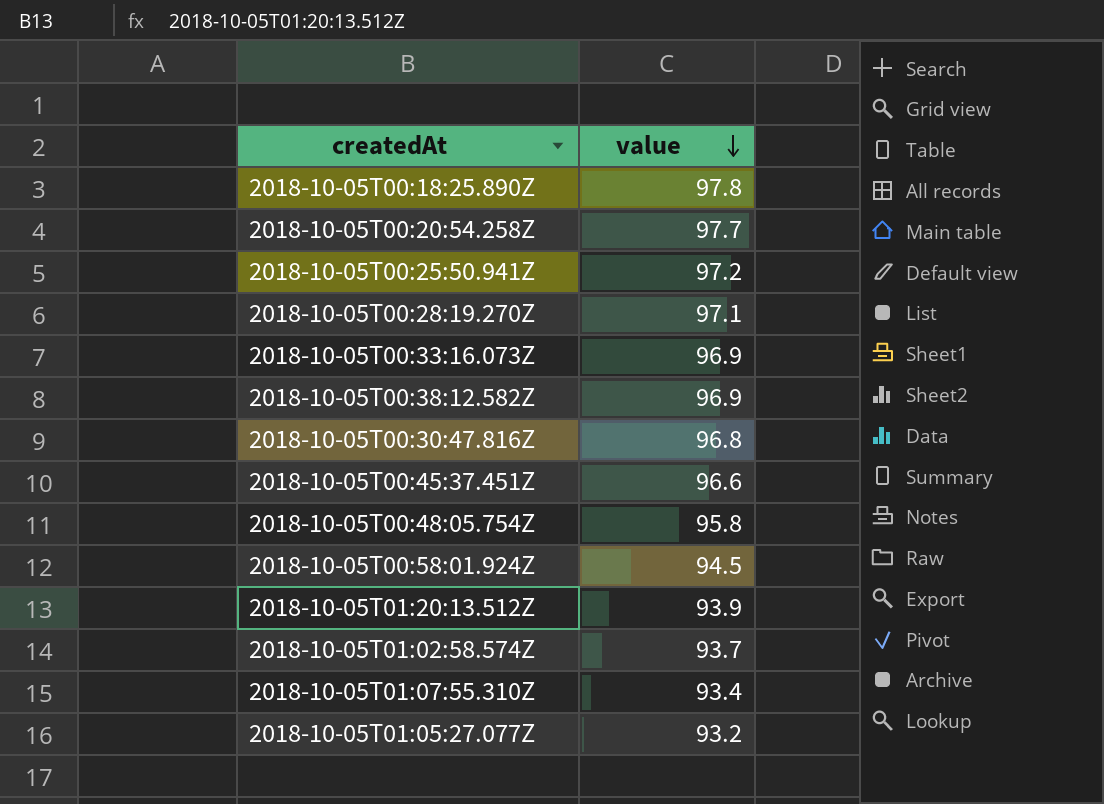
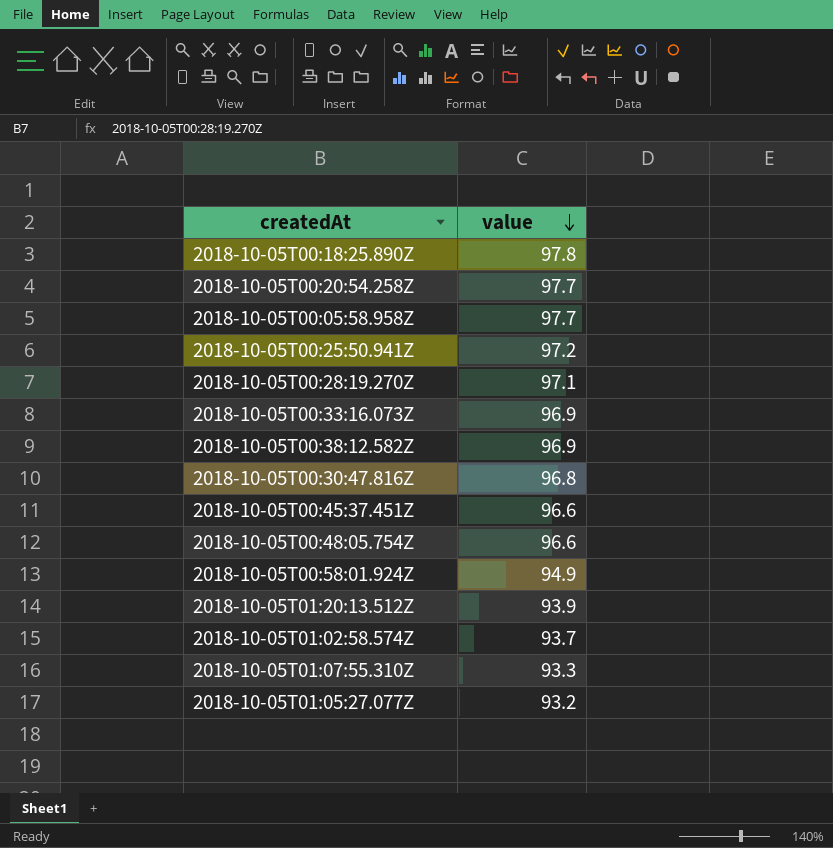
row 2018-10-05T00:05:58.958Z: none -> 97.7
2018-10-05T00:48:05.754Z | value: 95.8 -> 96.6
2018-10-05T00:58:01.924Z | value: 94.5 -> 94.9
2018-10-05T01:07:55.310Z | value: 93.4 -> 93.3

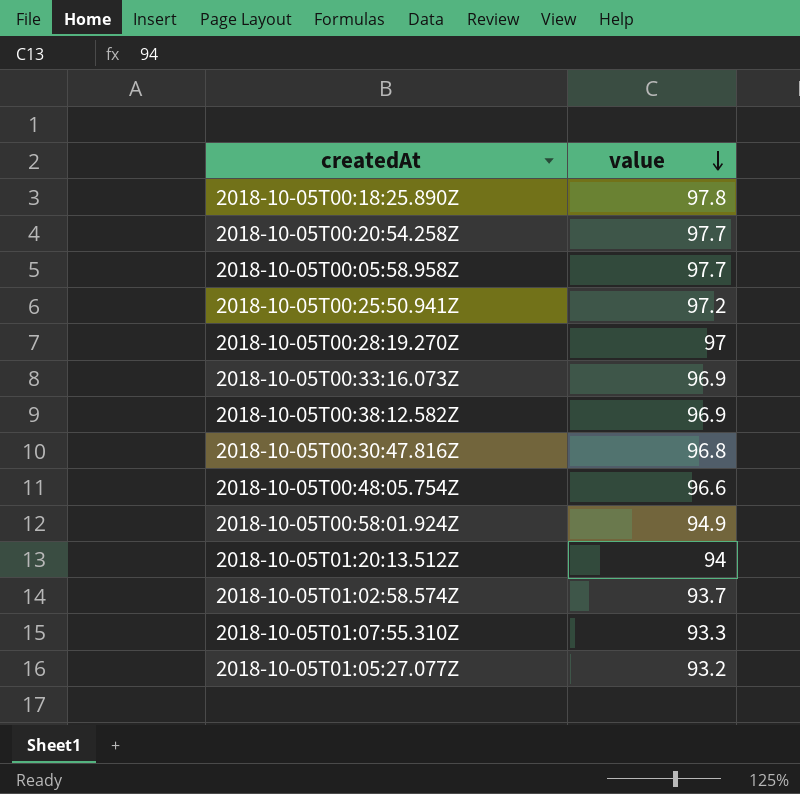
row 2018-10-05T00:45:37.451Z: 96.6 -> none
2018-10-05T00:28:19.270Z | value: 97.1 -> 97
2018-10-05T01:20:13.512Z | value: 93.9 -> 94

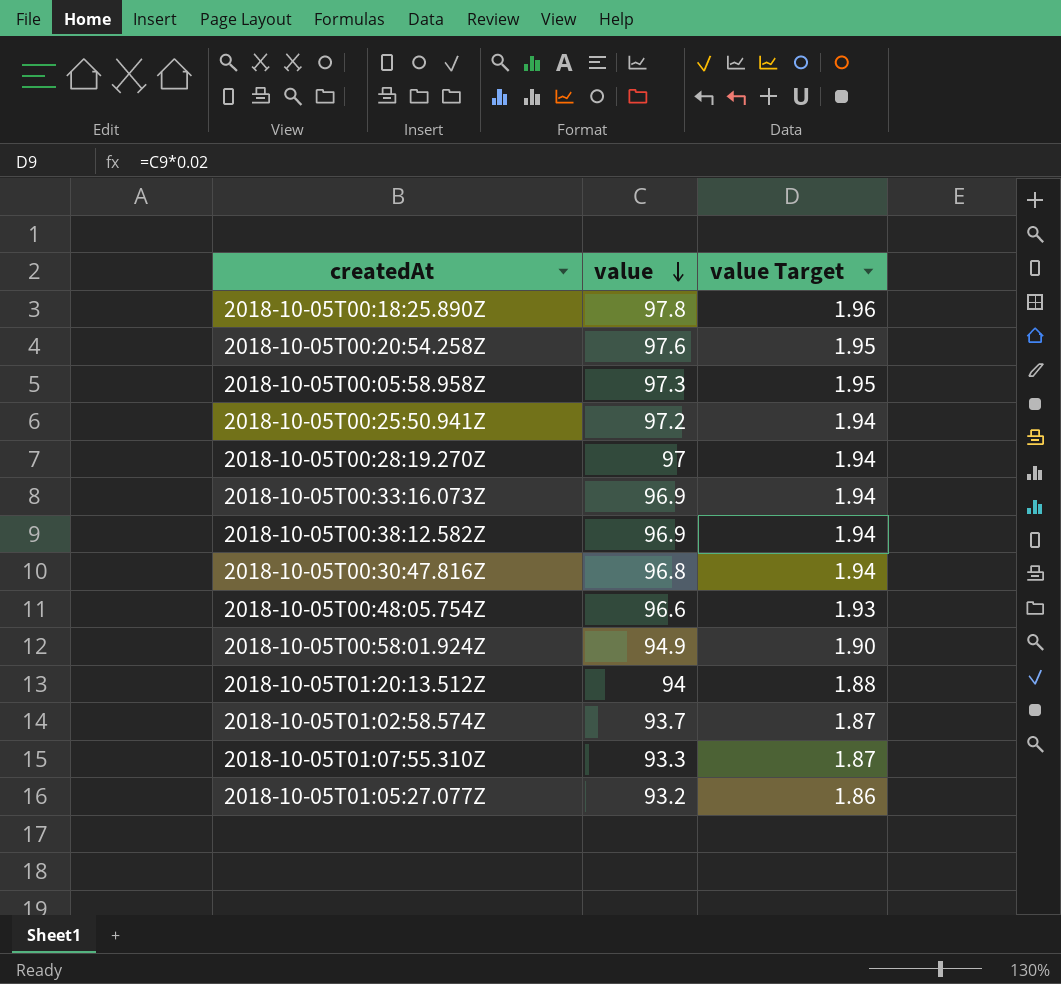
column value Target | formula: none -> [value] * 0.02
2018-10-05T00:20:54.258Z | value: 97.7 -> 97.6
2018-10-05T00:05:58.958Z | value: 97.7 -> 97.3

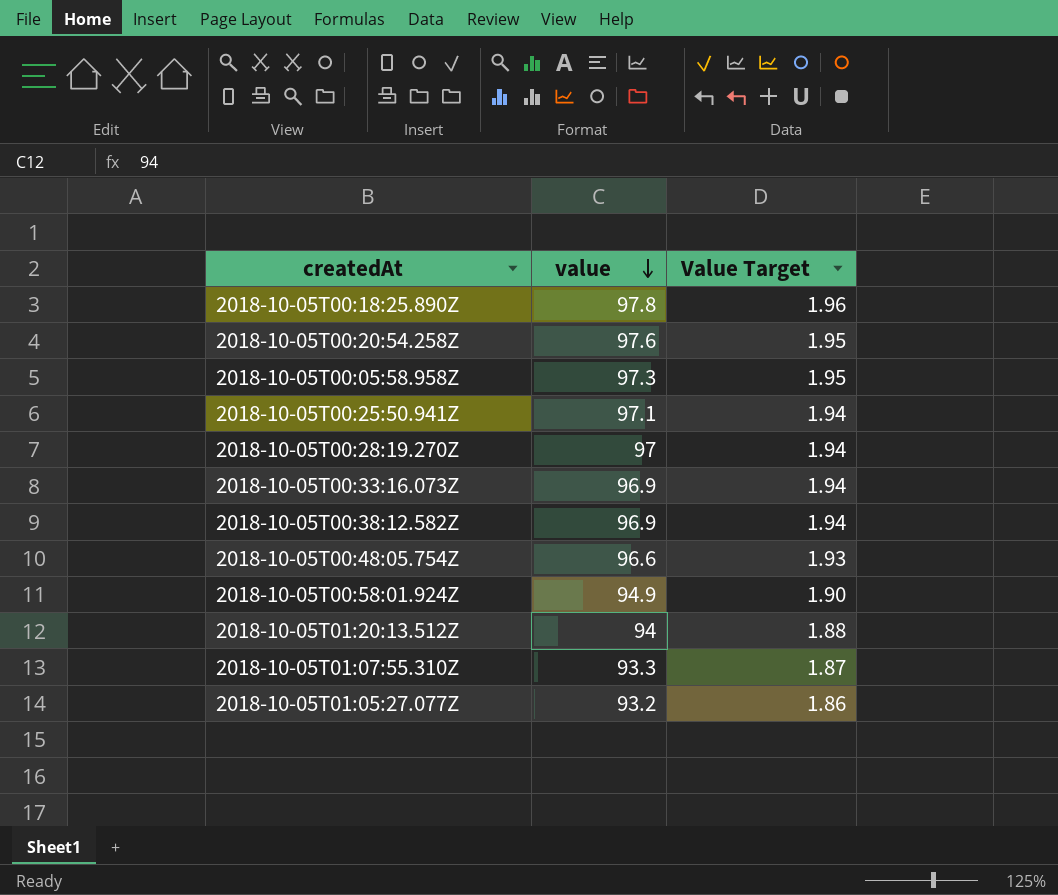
column name: value Target -> Value Target
row 2018-10-05T00:30:47.816Z: 96.8 | 1.94 -> none
row 2018-10-05T01:02:58.574Z: 93.7 | 1.87 -> none
2018-10-05T00:25:50.941Z | value: 97.2 -> 97.1

